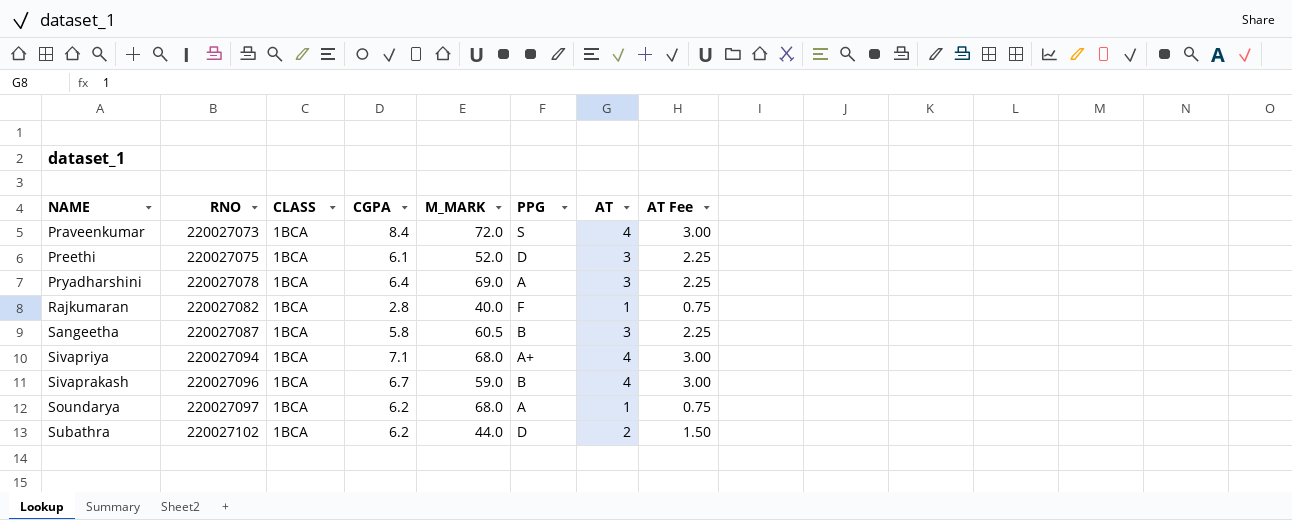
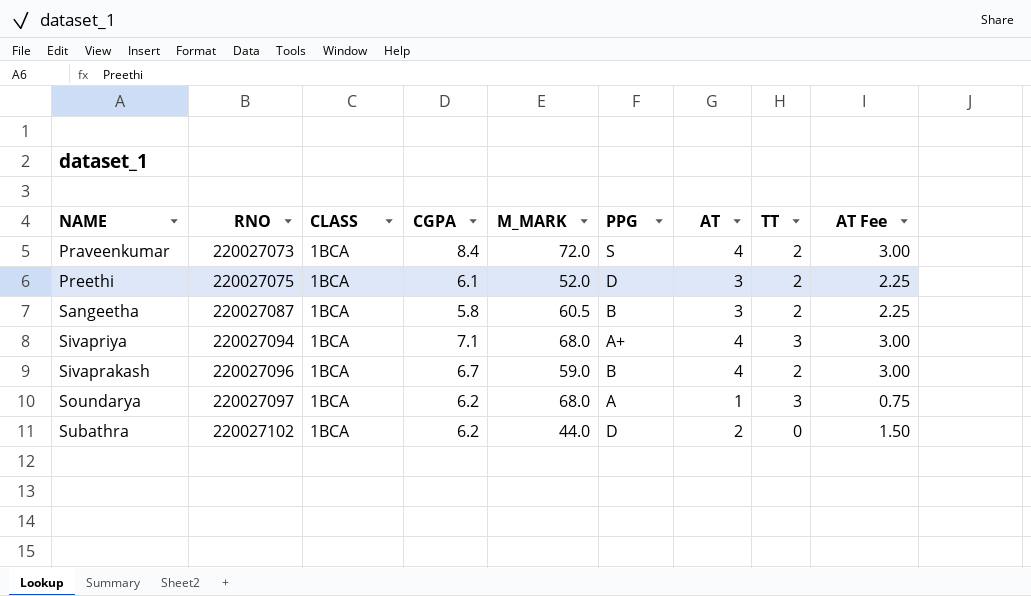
column TT | position: none -> 8
row Pryadharshini: 220027078 | 1BCA | 6.4 | 69.0 | A | 3 | 2.25 -> none
row Rajkumaran: 220027082 | 1BCA | 2.8 | 40.0 | F | 1 | 0.75 -> none

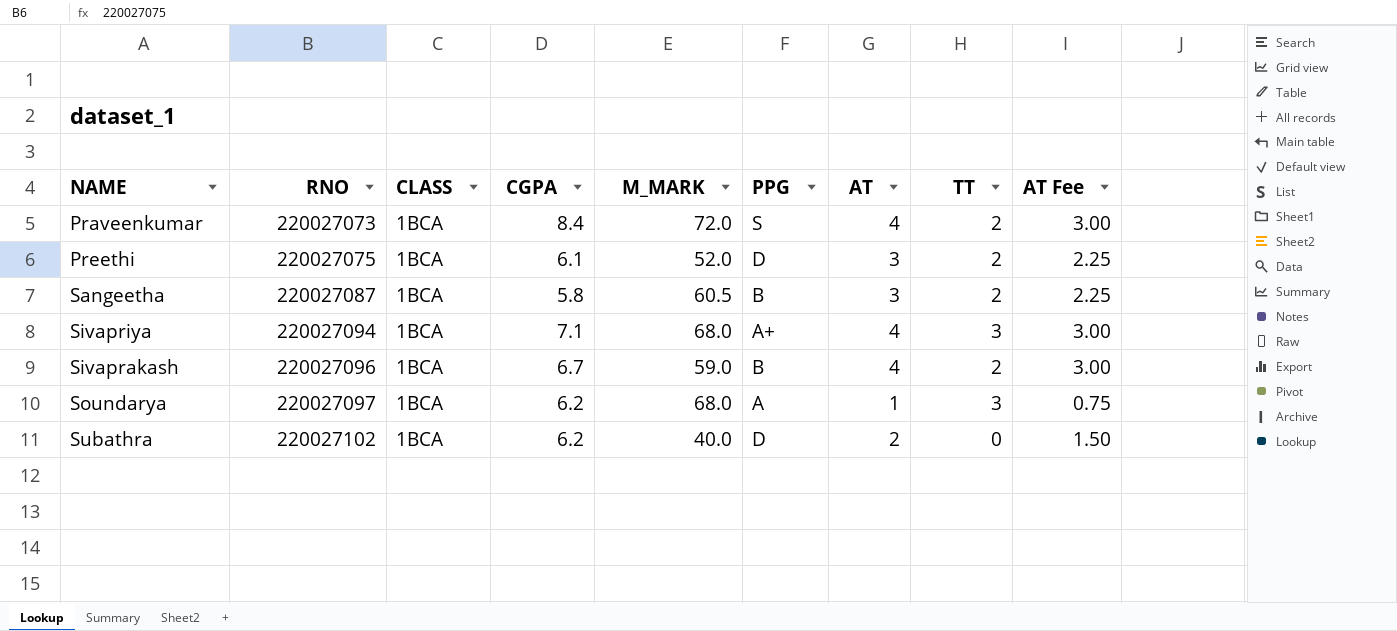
Subathra | M_MARK: 44.0 -> 40.0

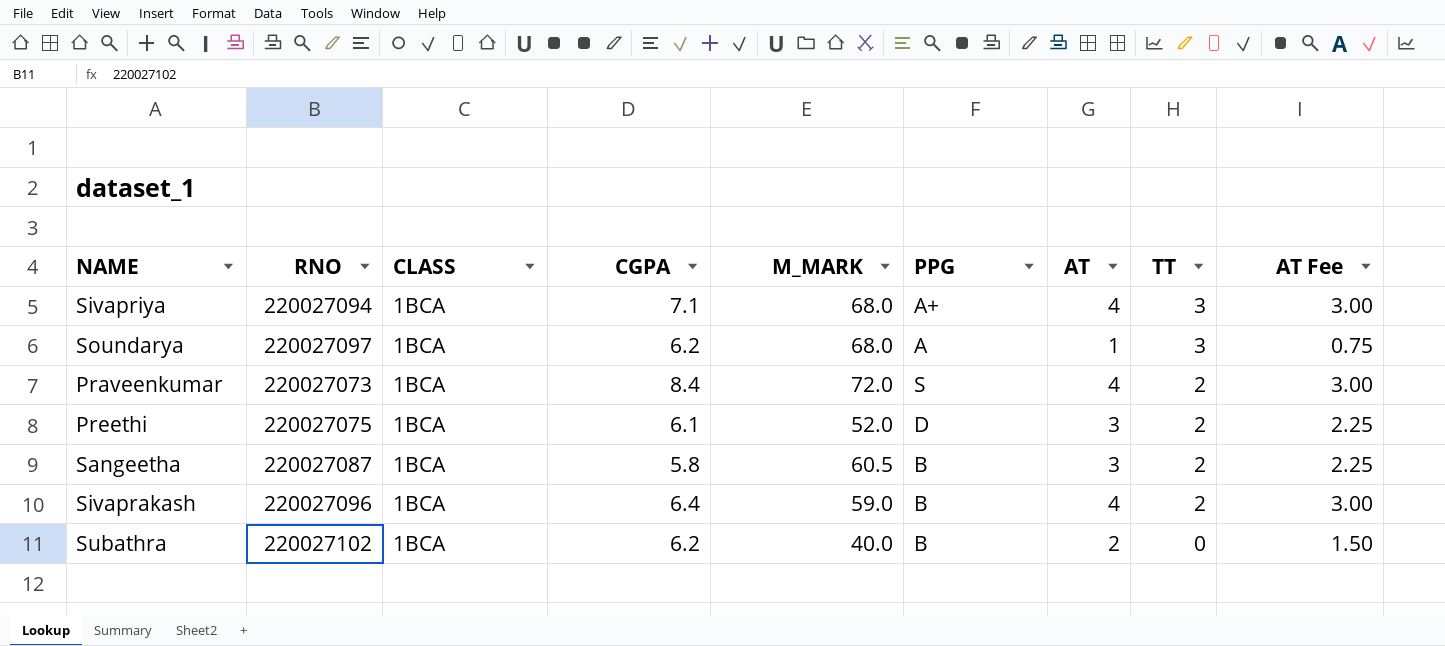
row order: RNO ascending -> TT descending
Sivaprakash | CGPA: 6.7 -> 6.4
Subathra | PPG: D -> B

